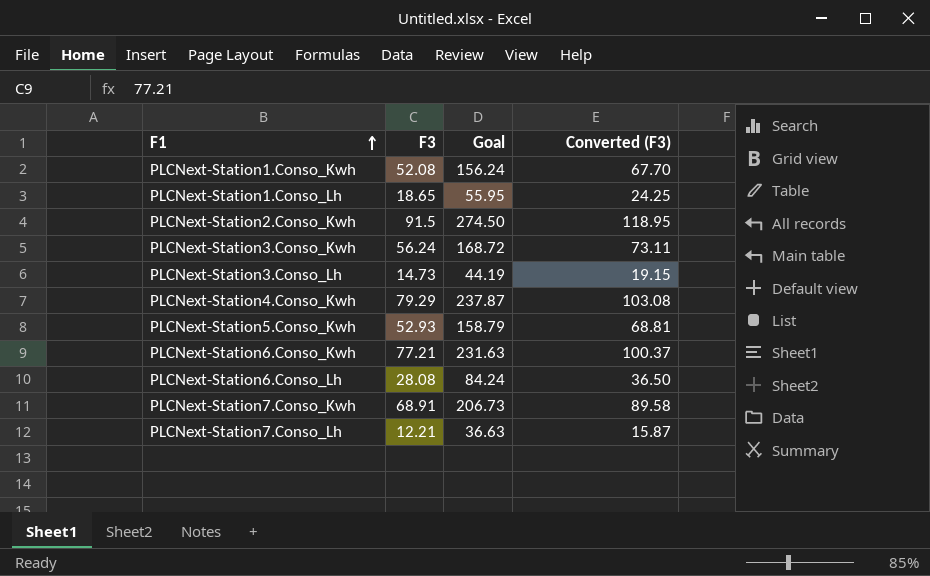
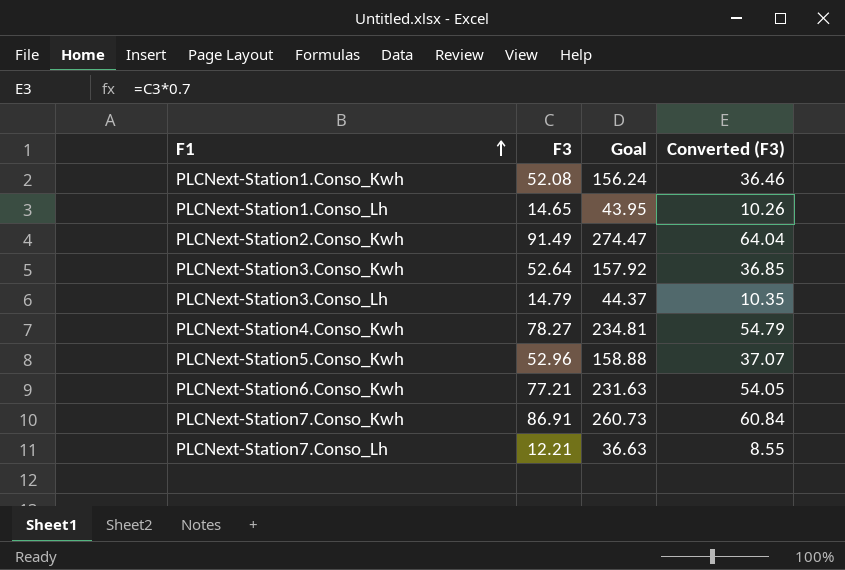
column Converted (F3) | formula: [F3] * 1.3 -> [F3] * 0.7
row PLCNext-Station6.Conso_Lh: 28.08 | 84.24 | 36.50 -> none
PLCNext-Station1.Conso_Lh | F3: 18.65 -> 14.65
PLCNext-Station1.Conso_Lh | Goal: 55.95 -> 43.95
PLCNext-Station2.Conso_Kwh | F3: 91.5 -> 91.49
PLCNext-Station2.Conso_Kwh | Goal: 274.50 -> 274.47
PLCNext-Station3.Conso_Kwh | F3: 56.24 -> 52.64
PLCNext-Station3.Conso_Kwh | Goal: 168.72 -> 157.92
PLCNext-Station3.Conso_Lh | F3: 14.73 -> 14.79
PLCNext-Station3.Conso_Lh | Goal: 44.19 -> 44.37
PLCNext-Station4.Conso_Kwh | F3: 79.29 -> 78.27
PLCNext-Station4.Conso_Kwh | Goal: 237.87 -> 234.81
PLCNext-Station5.Conso_Kwh | F3: 52.93 -> 52.96
PLCNext-Station5.Conso_Kwh | Goal: 158.79 -> 158.88
PLCNext-Station7.Conso_Kwh | F3: 68.91 -> 86.91
PLCNext-Station7.Conso_Kwh | Goal: 206.73 -> 260.73

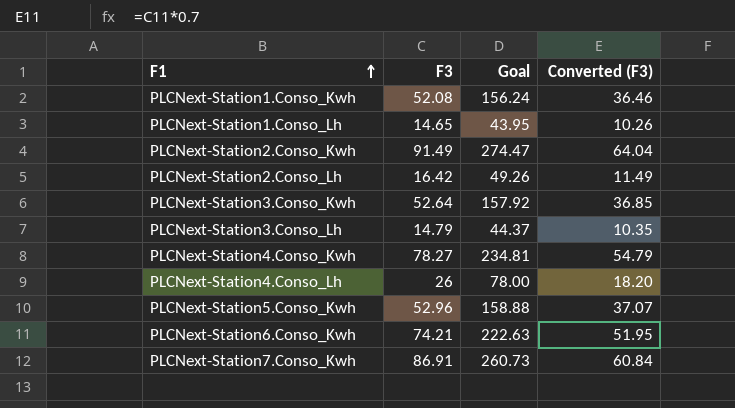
row PLCNext-Station7.Conso_Lh: 12.21 | 36.63 | 8.55 -> none
row PLCNext-Station2.Conso_Lh: none -> 16.42 | 49.26 | 11.49
row PLCNext-Station4.Conso_Lh: none -> 26 | 78.00 | 18.20
PLCNext-Station6.Conso_Kwh | F3: 77.21 -> 74.21
PLCNext-Station6.Conso_Kwh | Goal: 231.63 -> 222.63
PLCNext-Station6.Conso_Kwh | Converted (F3): 54.05 -> 51.95

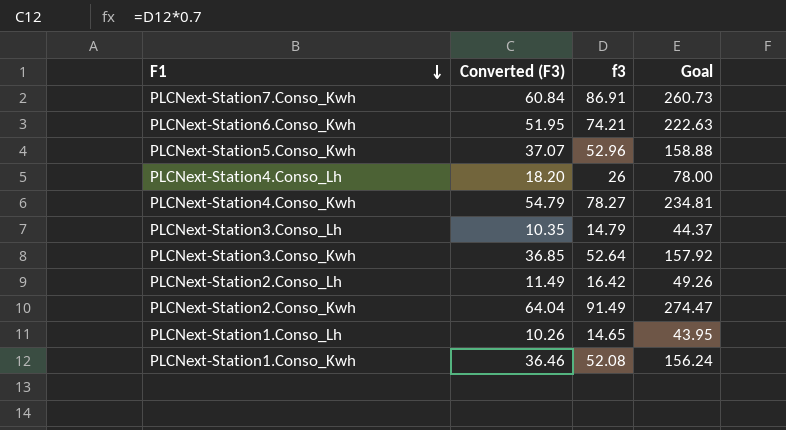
row order: F1 ascending -> F1 descending
column Converted (F3) | position: 4 -> 2
column name: F3 -> f3

